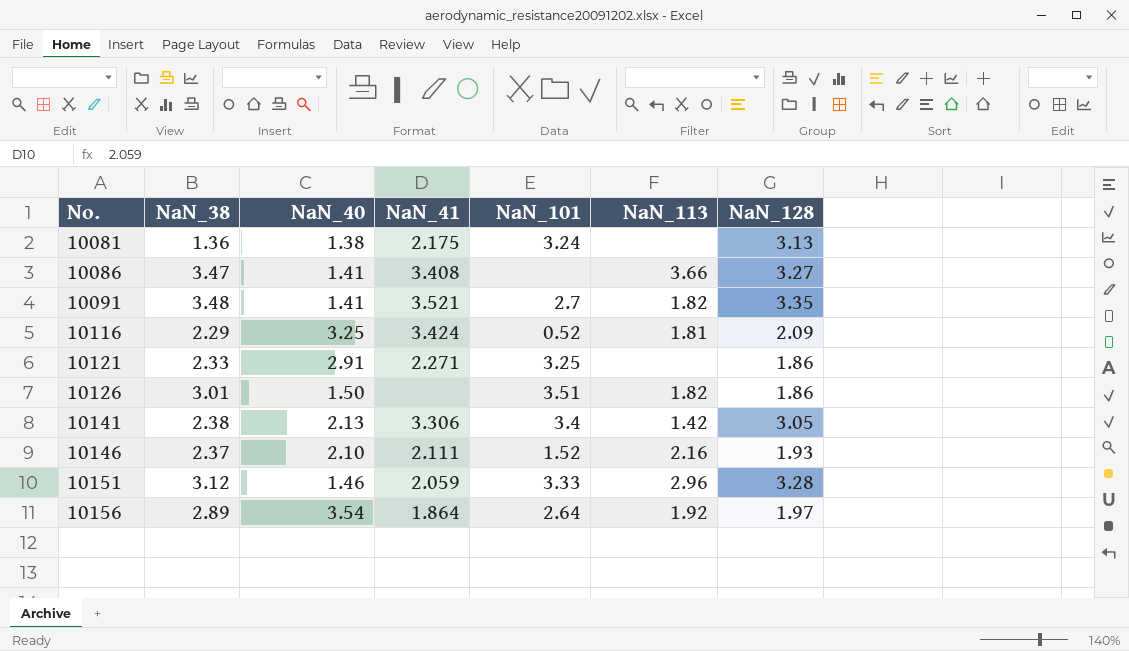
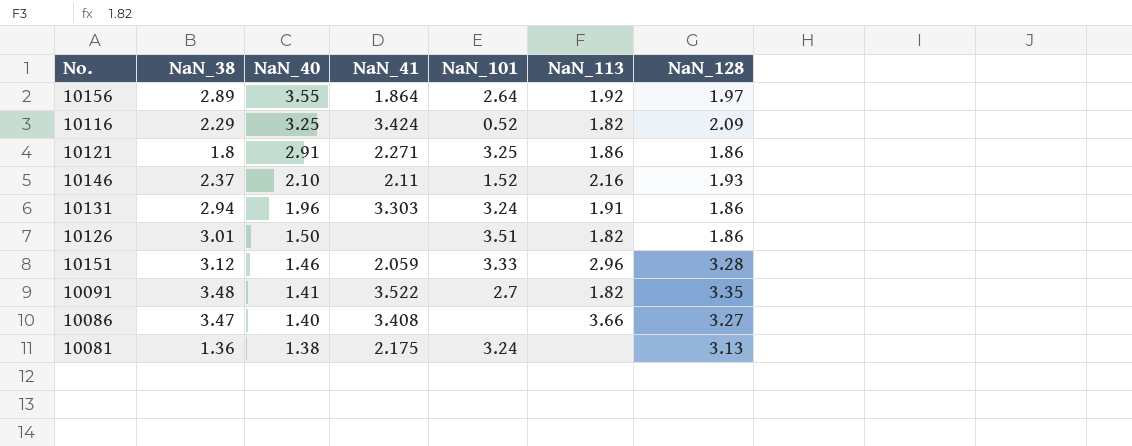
row order: No. ascending -> NaN_40 descending
row 10141: 2.38 | 2.13 | 3.306 | 3.4 | 1.42 | 3.05 -> none
10156 | NaN_40: 3.54 -> 3.55
10116 | NaN_113: 1.81 -> 1.82
10121 | NaN_38: 2.33 -> 1.8
10121 | NaN_113: none -> 1.86
10146 | NaN_41: 2.111 -> 2.11
row 10131: none -> 2.94 | 1.96 | 3.303 | 3.24 | 1.91 | 1.86
10091 | NaN_41: 3.521 -> 3.522
10086 | NaN_40: 1.41 -> 1.40

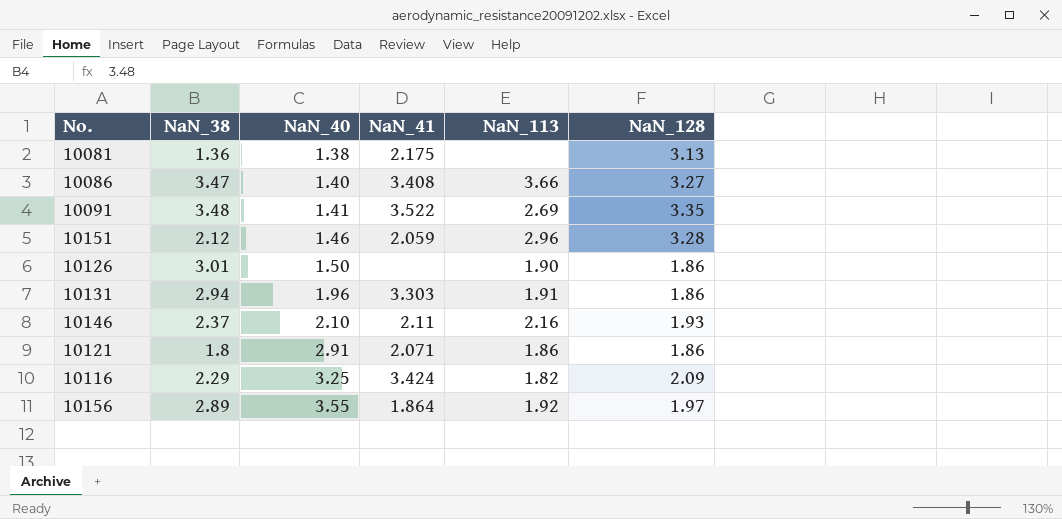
row order: NaN_40 descending -> NaN_40 ascending
column NaN_101 | position: 5 -> none
10091 | NaN_113: 1.82 -> 2.69
10151 | NaN_38: 3.12 -> 2.12
10126 | NaN_113: 1.82 -> 1.90
10121 | NaN_41: 2.271 -> 2.071

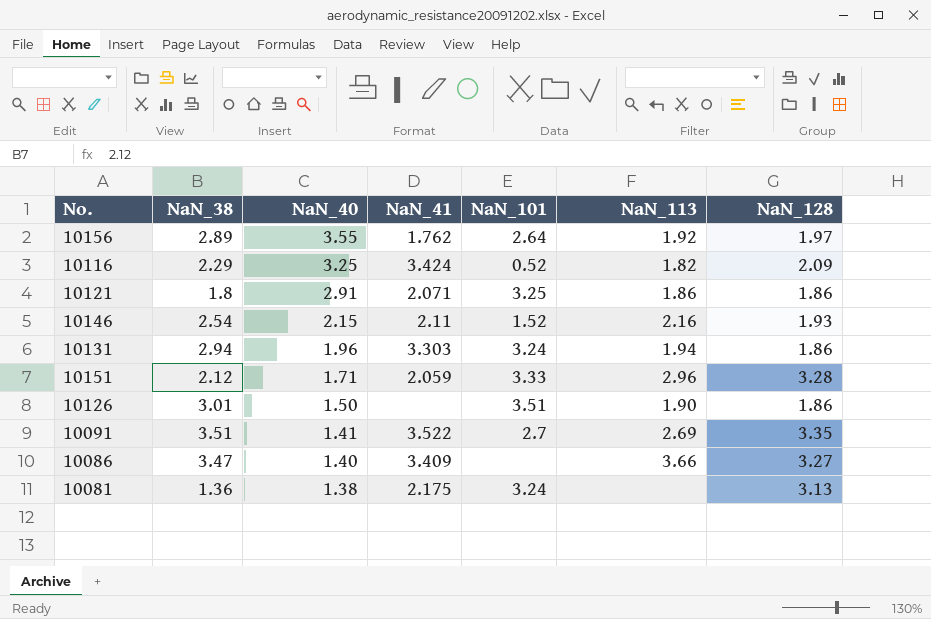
row order: NaN_40 ascending -> NaN_40 descending
column NaN_101 | position: none -> 5
10156 | NaN_41: 1.864 -> 1.762
10146 | NaN_38: 2.37 -> 2.54
10146 | NaN_40: 2.10 -> 2.15
10131 | NaN_113: 1.91 -> 1.94
10151 | NaN_40: 1.46 -> 1.71
10091 | NaN_38: 3.48 -> 3.51
10086 | NaN_41: 3.408 -> 3.409

